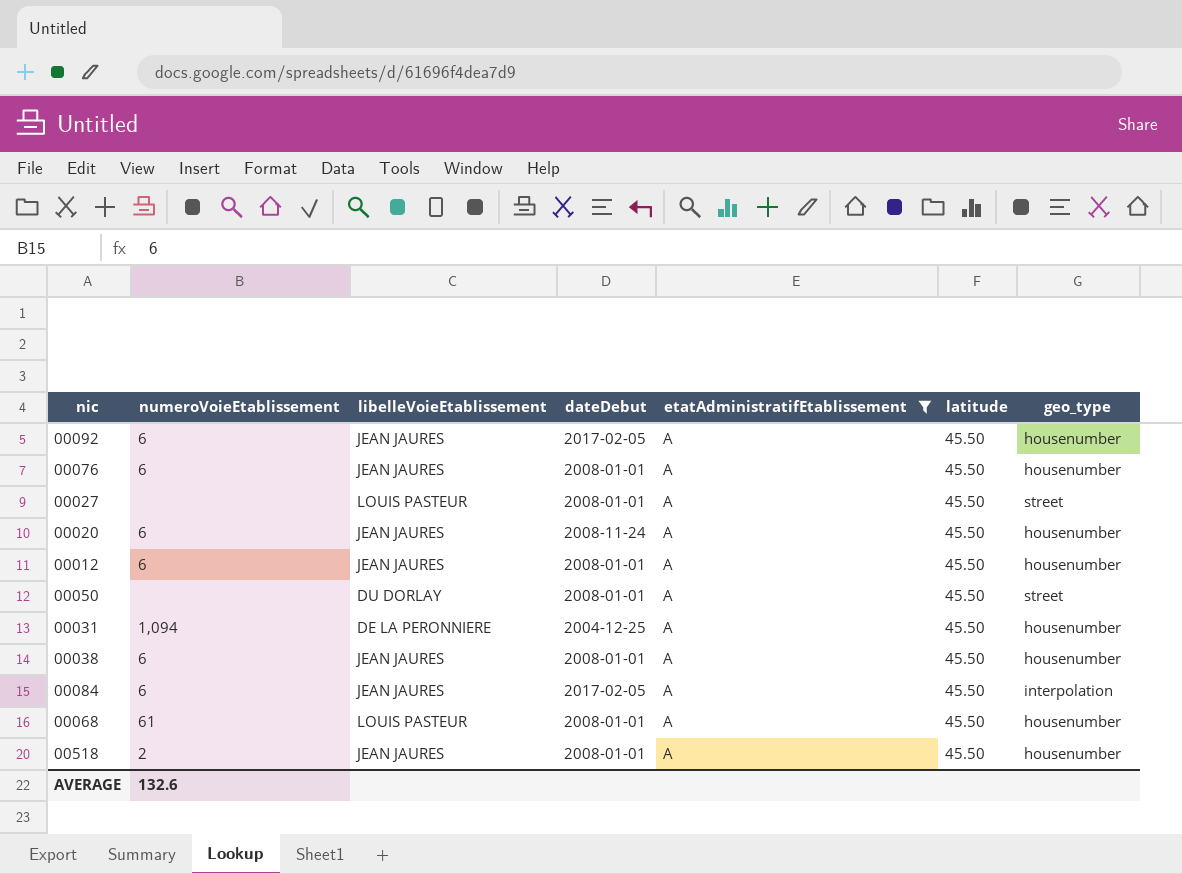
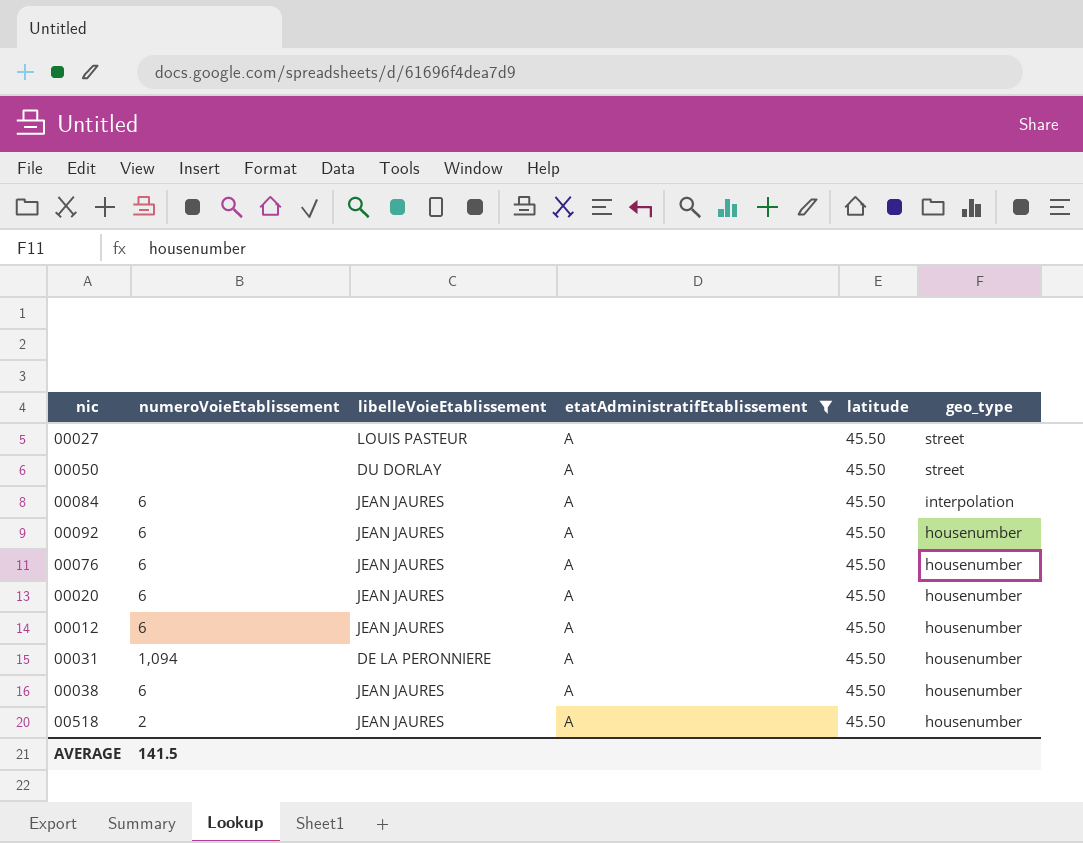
row order: none -> geo_type descending
column dateDebut | position: 4 -> none
row 00068: 61 | LOUIS PASTEUR | 2008-01-01 | A | 45.50 | housenumber -> none
AVERAGE | numeroVoieEtablissement: 132.6 -> 141.5

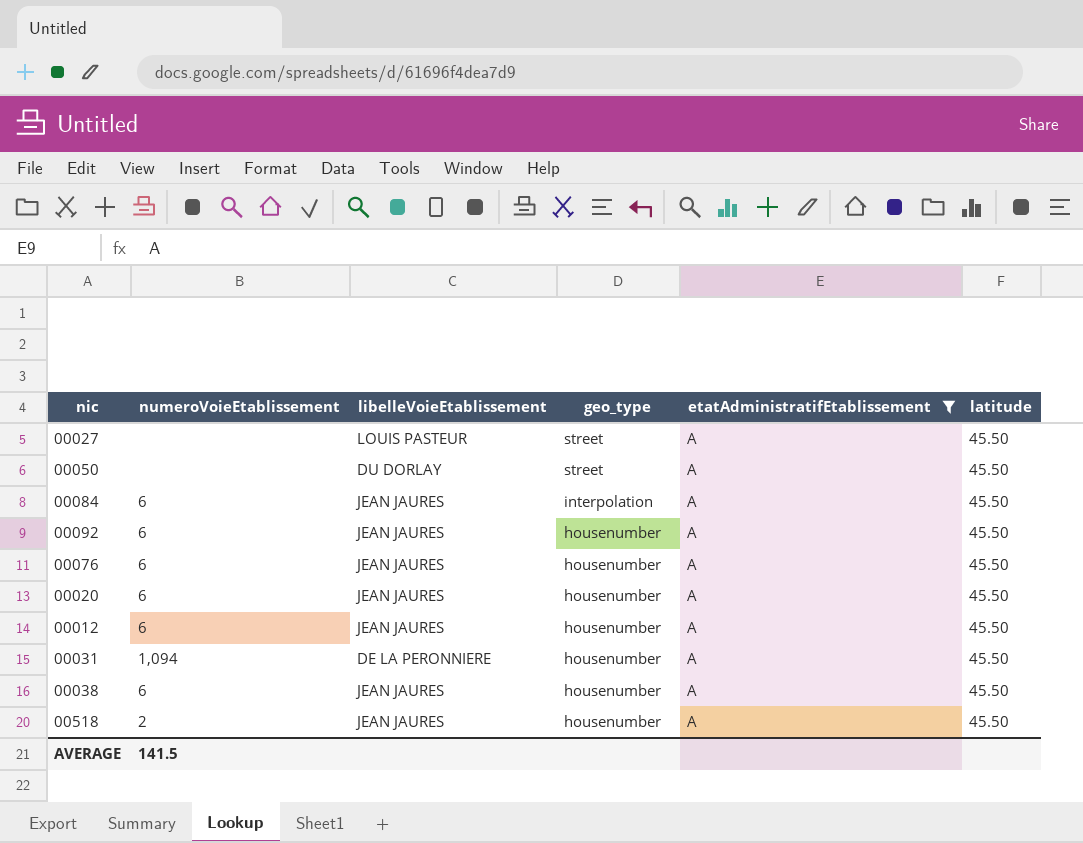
column geo_type | position: 6 -> 4

